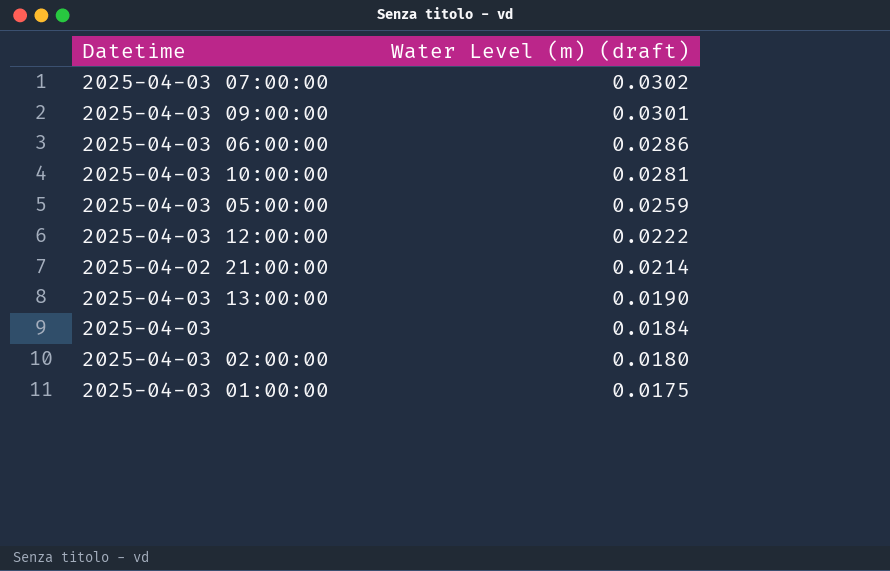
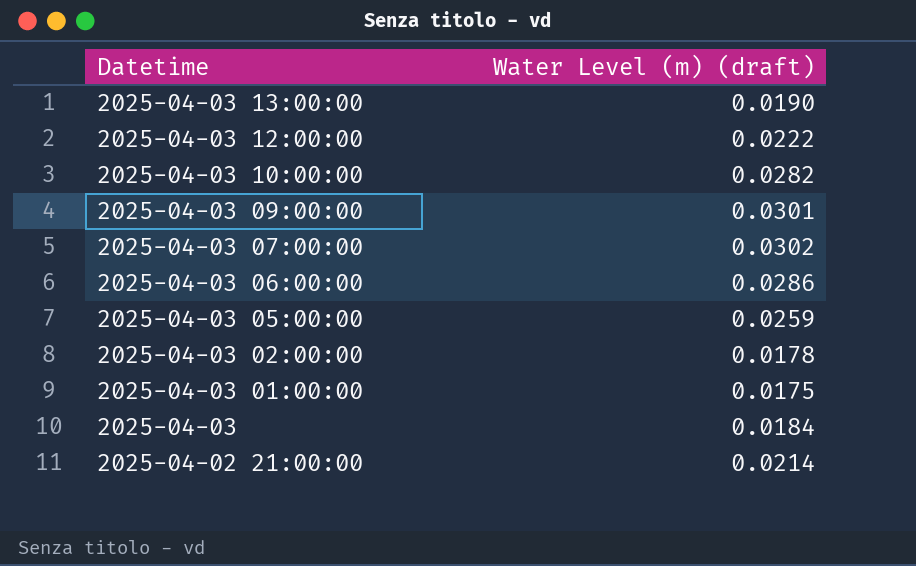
row order: Water Level (m) (draft) descending -> Datetime descending
2025-04-03 10:00:00 | Water Level (m) (draft): 0.0281 -> 0.0282
2025-04-03 02:00:00 | Water Level (m) (draft): 0.0180 -> 0.0178

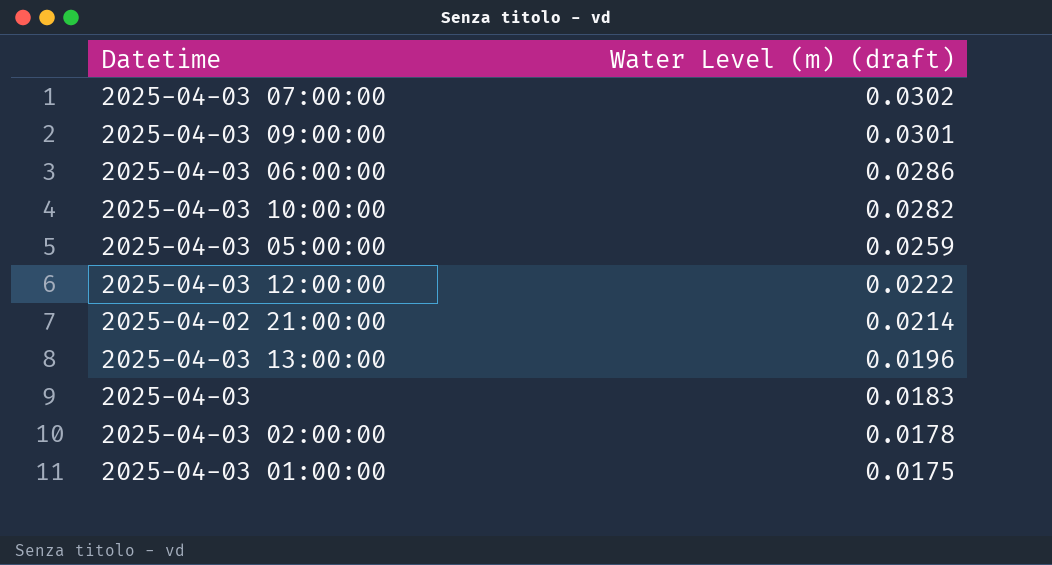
row order: Datetime descending -> Water Level (m) (draft) descending
2025-04-03 13:00:00 | Water Level (m) (draft): 0.0190 -> 0.0196
2025-04-03 | Water Level (m) (draft): 0.0184 -> 0.0183

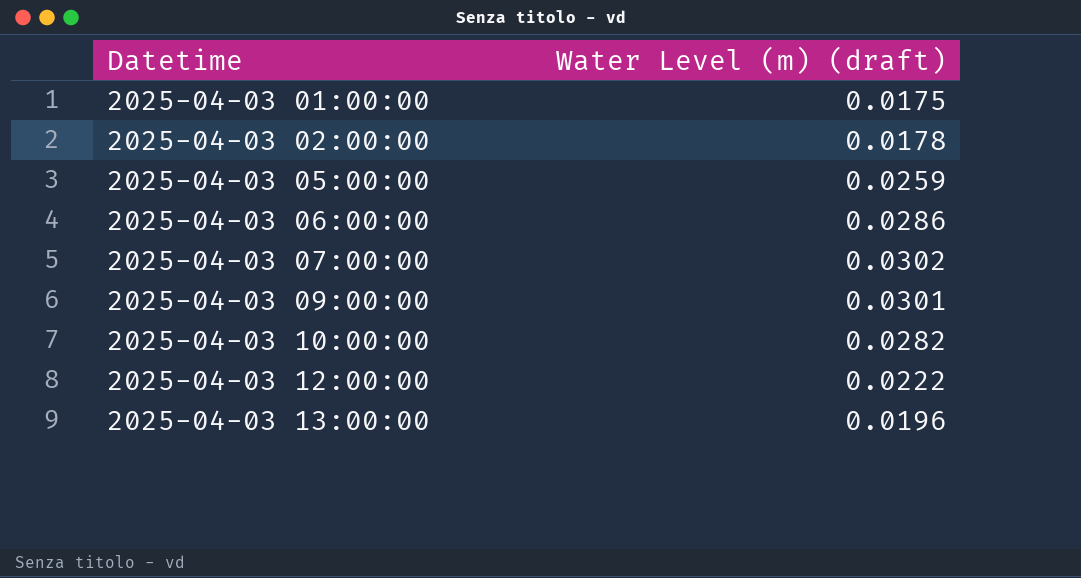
row order: Water Level (m) (draft) descending -> Datetime ascending
row 2025-04-02 21:00:00: 0.0214 -> none
row 2025-04-03: 0.0183 -> none

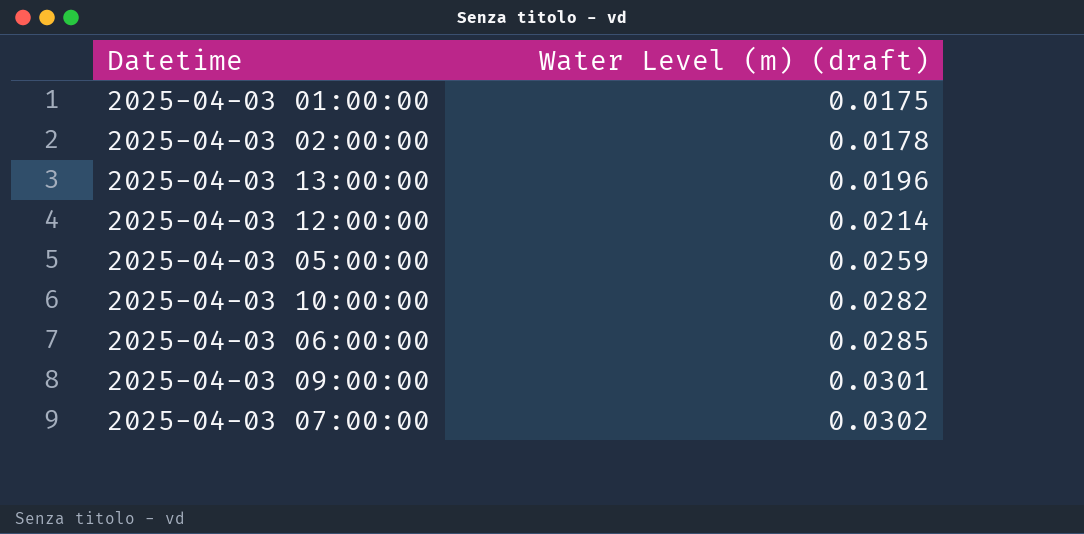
row order: Datetime ascending -> Water Level (m) (draft) ascending
2025-04-03 12:00:00 | Water Level (m) (draft): 0.0222 -> 0.0214
2025-04-03 06:00:00 | Water Level (m) (draft): 0.0286 -> 0.0285

